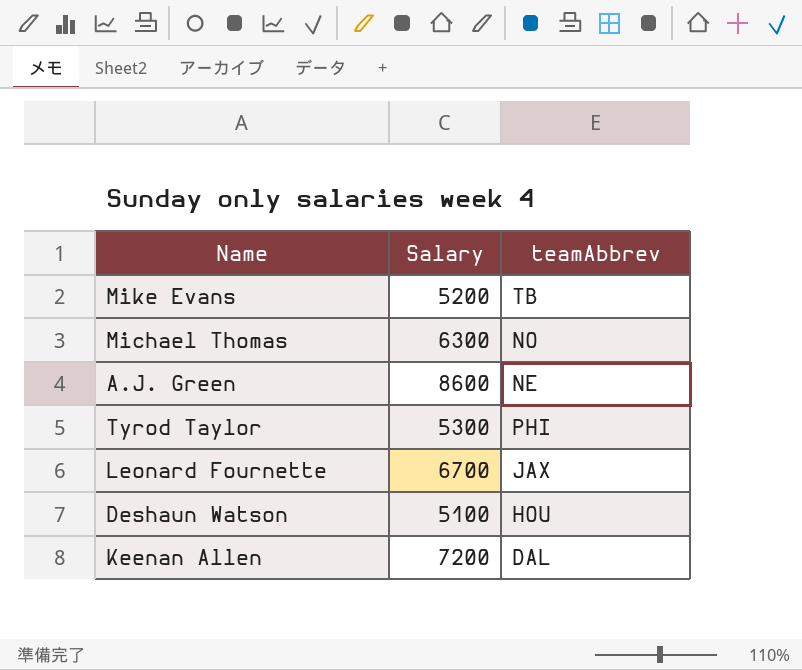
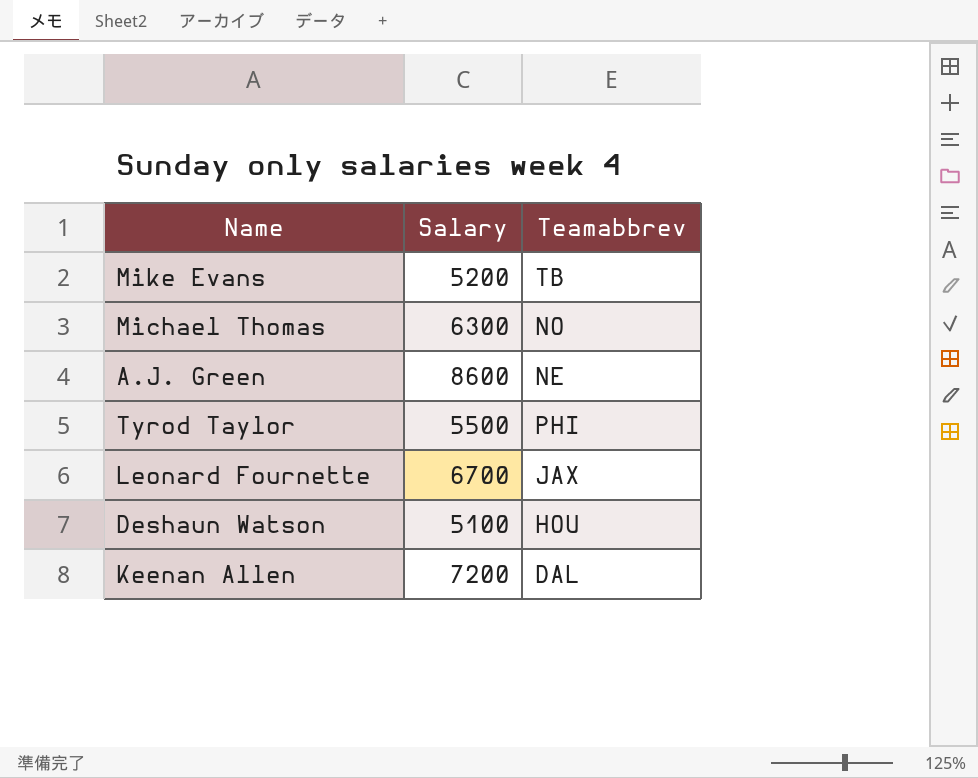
column name: teamAbbrev -> Teamabbrev
Tyrod Taylor | Salary: 5300 -> 5500

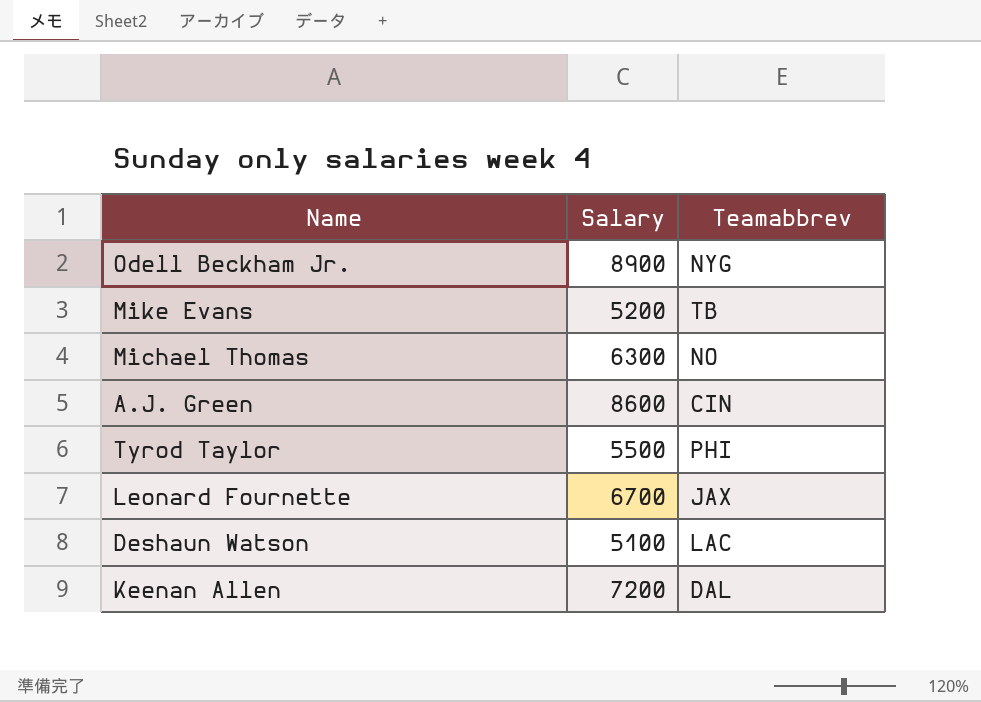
row Odell Beckham Jr.: none -> 8900 | NYG
A.J. Green | Teamabbrev: NE -> CIN
Deshaun Watson | Teamabbrev: HOU -> LAC

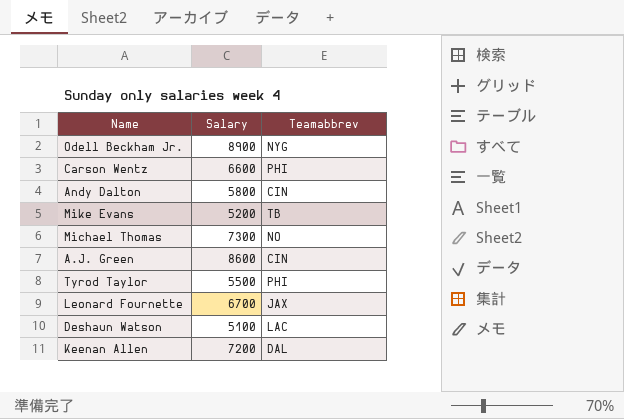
row Carson Wentz: none -> 6600 | PHI
row Andy Dalton: none -> 5800 | CIN
Michael Thomas | Salary: 6300 -> 7300

